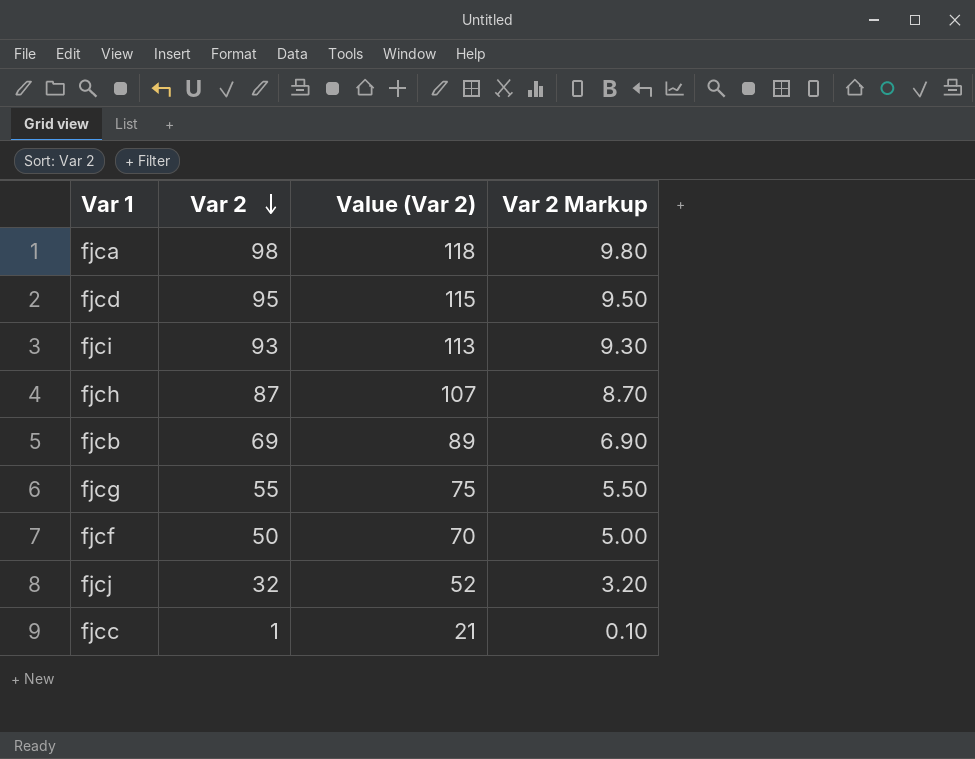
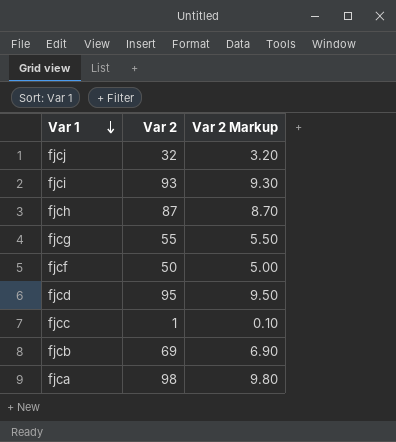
row order: Var 2 descending -> Var 1 descending
column Value (Var 2) | formula: [Var 2] + 20 -> none

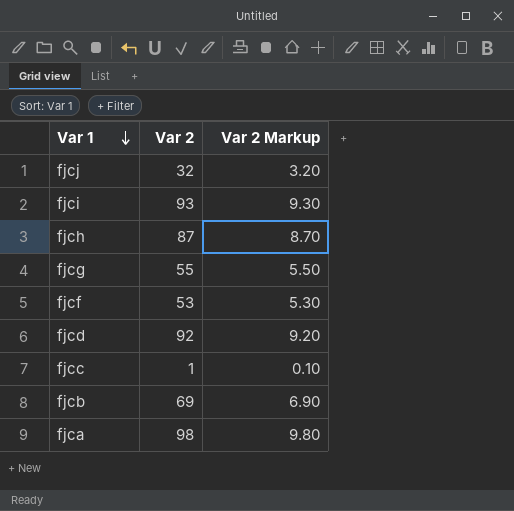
fjcf | Var 2: 50 -> 53
fjcf | Var 2 Markup: 5.00 -> 5.30
fjcd | Var 2: 95 -> 92
fjcd | Var 2 Markup: 9.50 -> 9.20

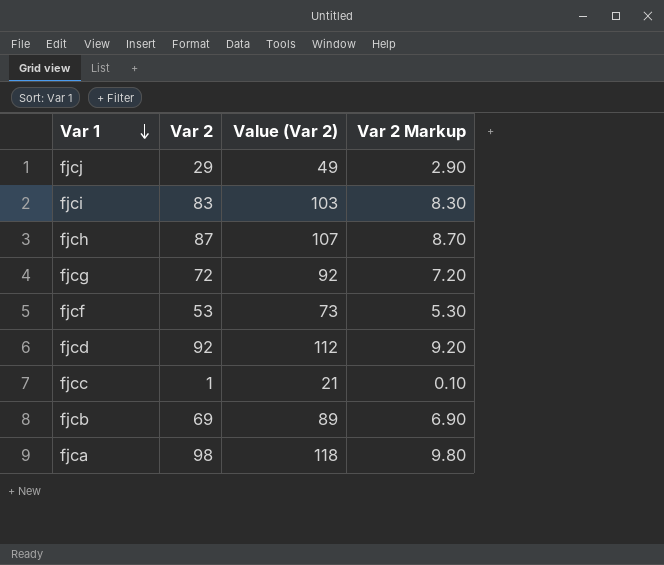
column Value (Var 2) | formula: none -> [Var 2] + 20
fjcj | Var 2: 32 -> 29
fjcj | Var 2 Markup: 3.20 -> 2.90
fjci | Var 2: 93 -> 83
fjci | Var 2 Markup: 9.30 -> 8.30
fjcg | Var 2: 55 -> 72
fjcg | Var 2 Markup: 5.50 -> 7.20

